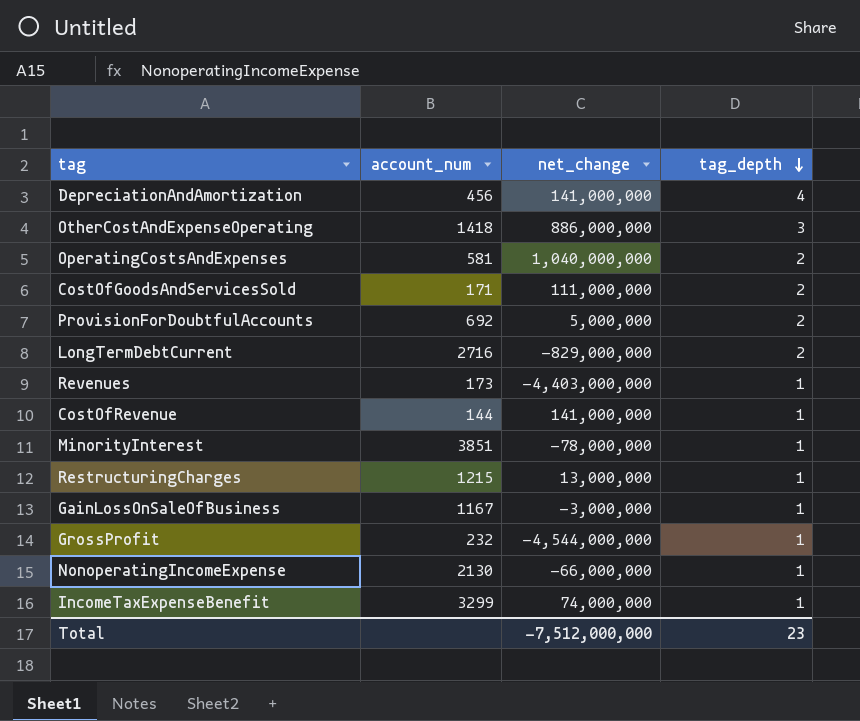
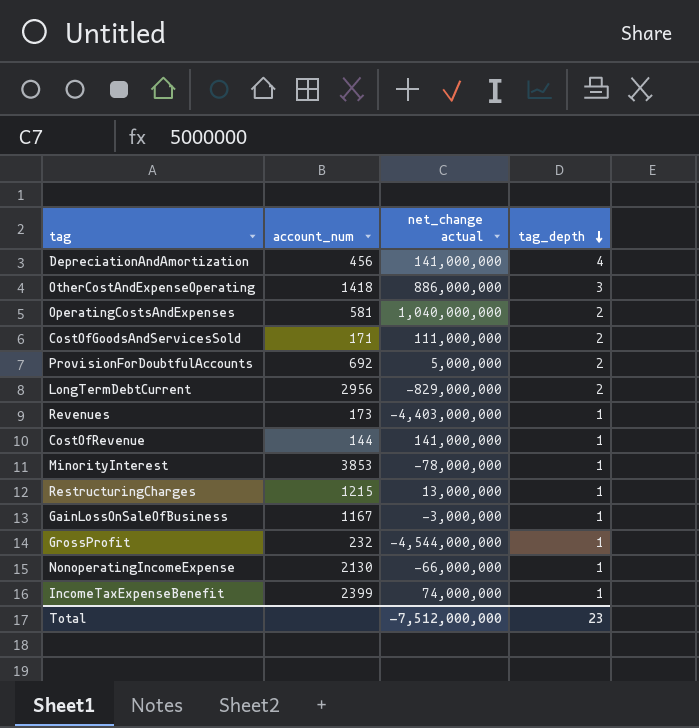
column name: net_change -> net_change actual
LongTermDebtCurrent | account_num: 2716 -> 2956
MinorityInterest | account_num: 3851 -> 3853
IncomeTaxExpenseBenefit | account_num: 3299 -> 2399

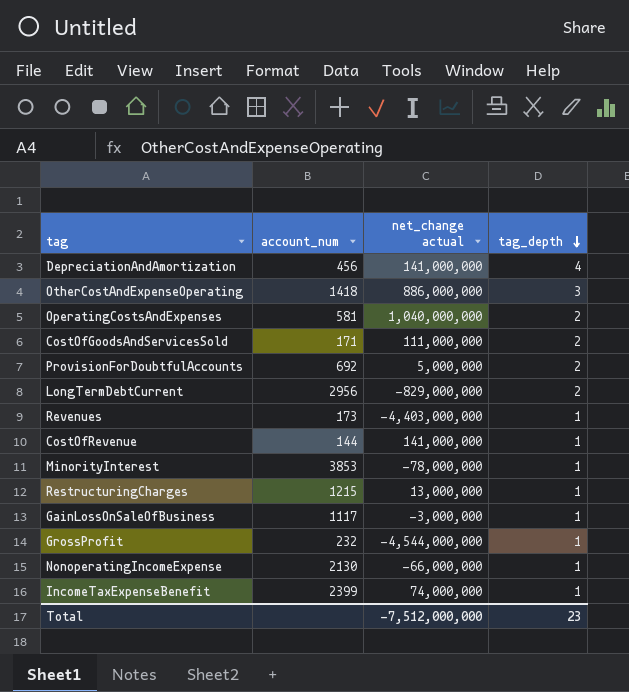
GainLossOnSaleOfBusiness | account_num: 1167 -> 1117

